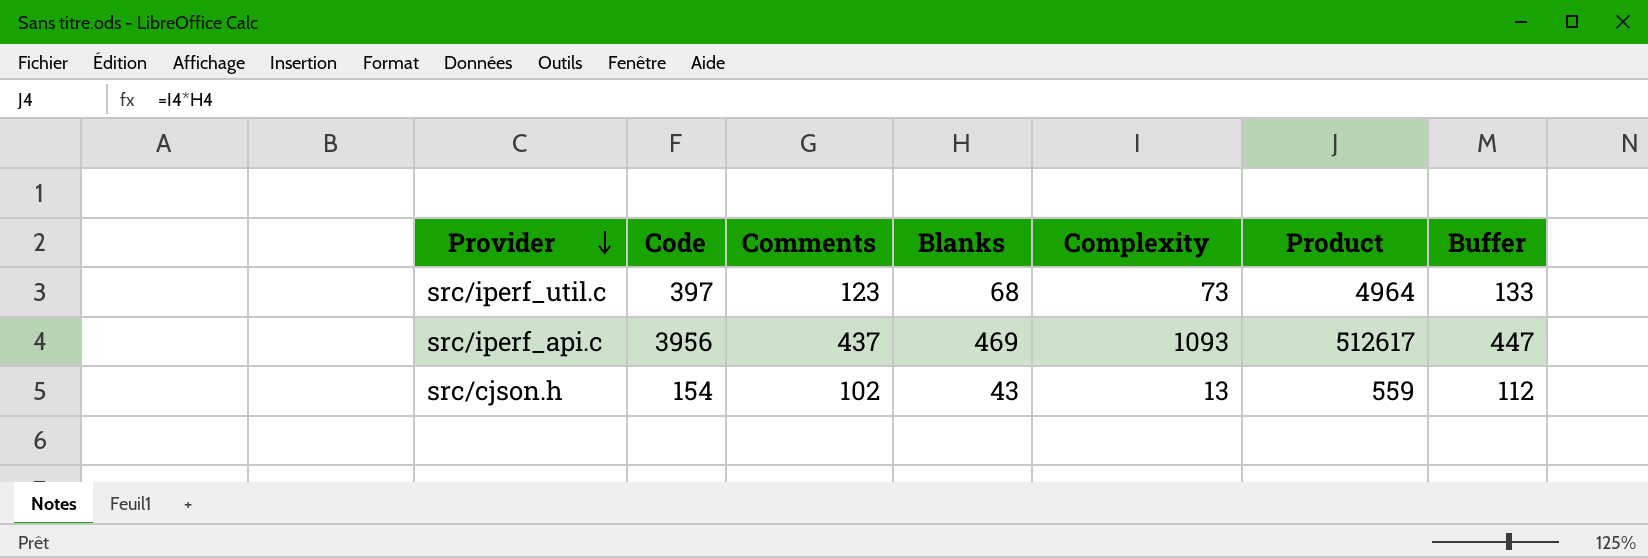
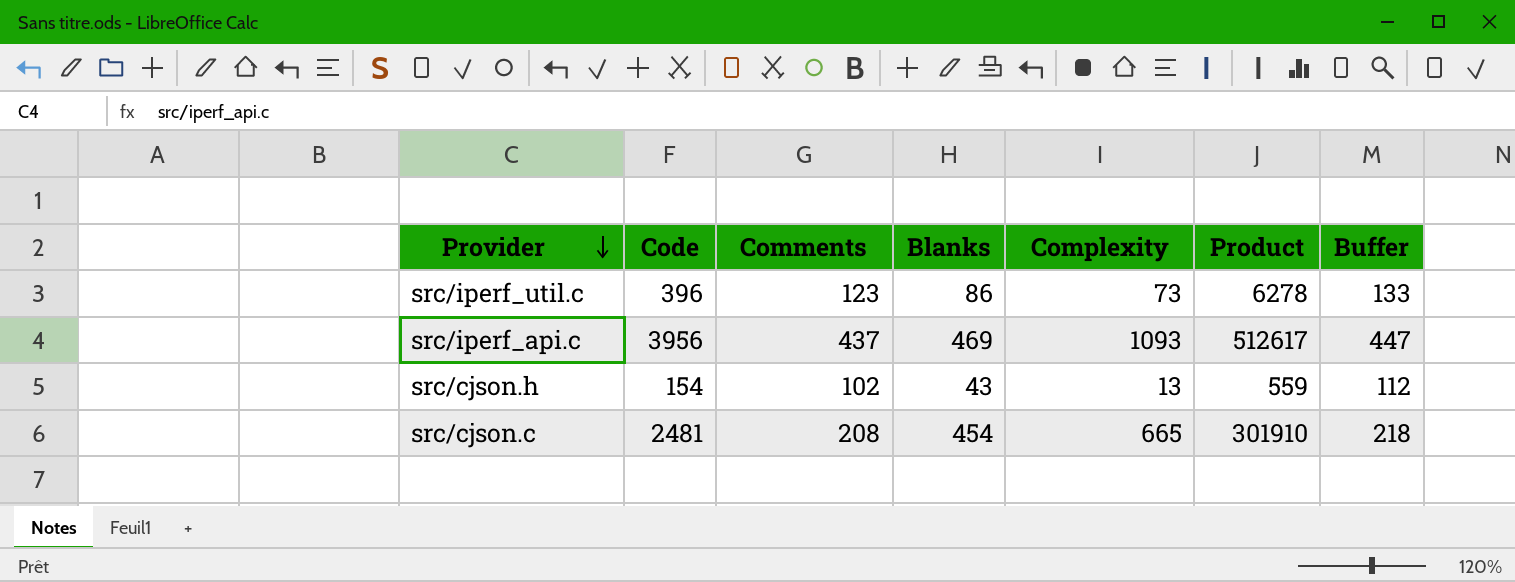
src/iperf_util.c | Code: 397 -> 396
src/iperf_util.c | Blanks: 68 -> 86
src/iperf_util.c | Product: 4964 -> 6278
row src/cjson.c: none -> 2481 | 208 | 454 | 665 | 301910 | 218

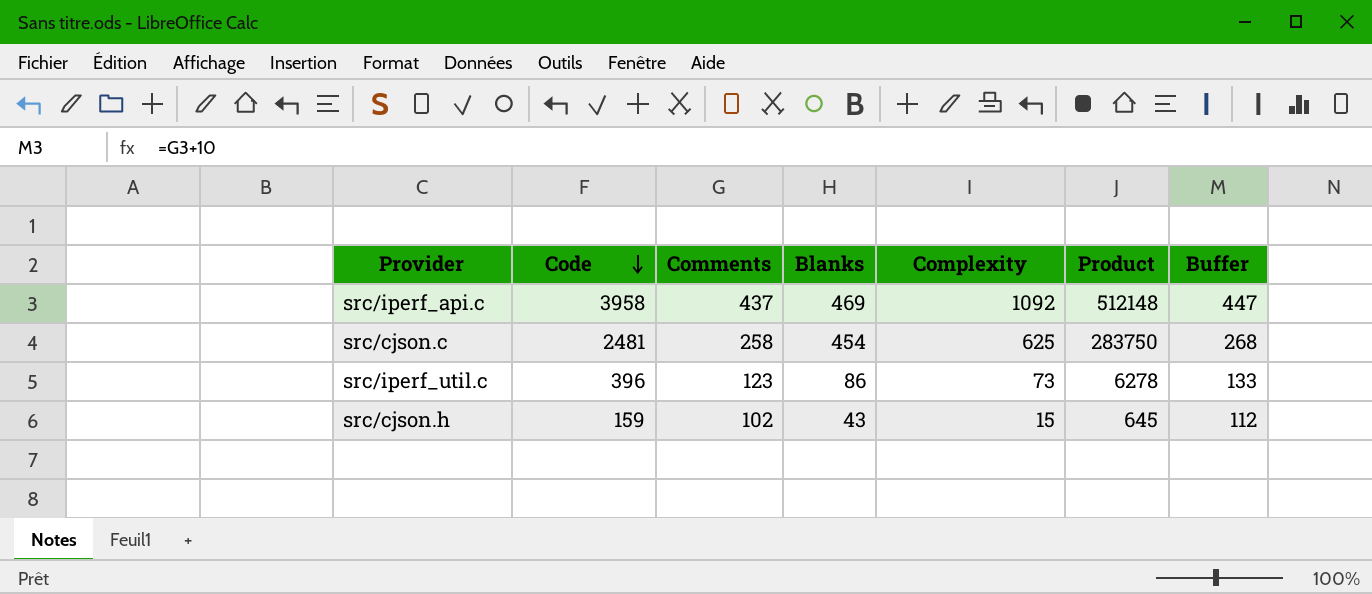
row order: Provider descending -> Code descending
src/iperf_api.c | Code: 3956 -> 3958
src/iperf_api.c | Complexity: 1093 -> 1092
src/iperf_api.c | Product: 512617 -> 512148
src/cjson.c | Comments: 208 -> 258
src/cjson.c | Complexity: 665 -> 625
src/cjson.c | Product: 301910 -> 283750
src/cjson.c | Buffer: 218 -> 268
src/cjson.h | Code: 154 -> 159
src/cjson.h | Complexity: 13 -> 15
src/cjson.h | Product: 559 -> 645

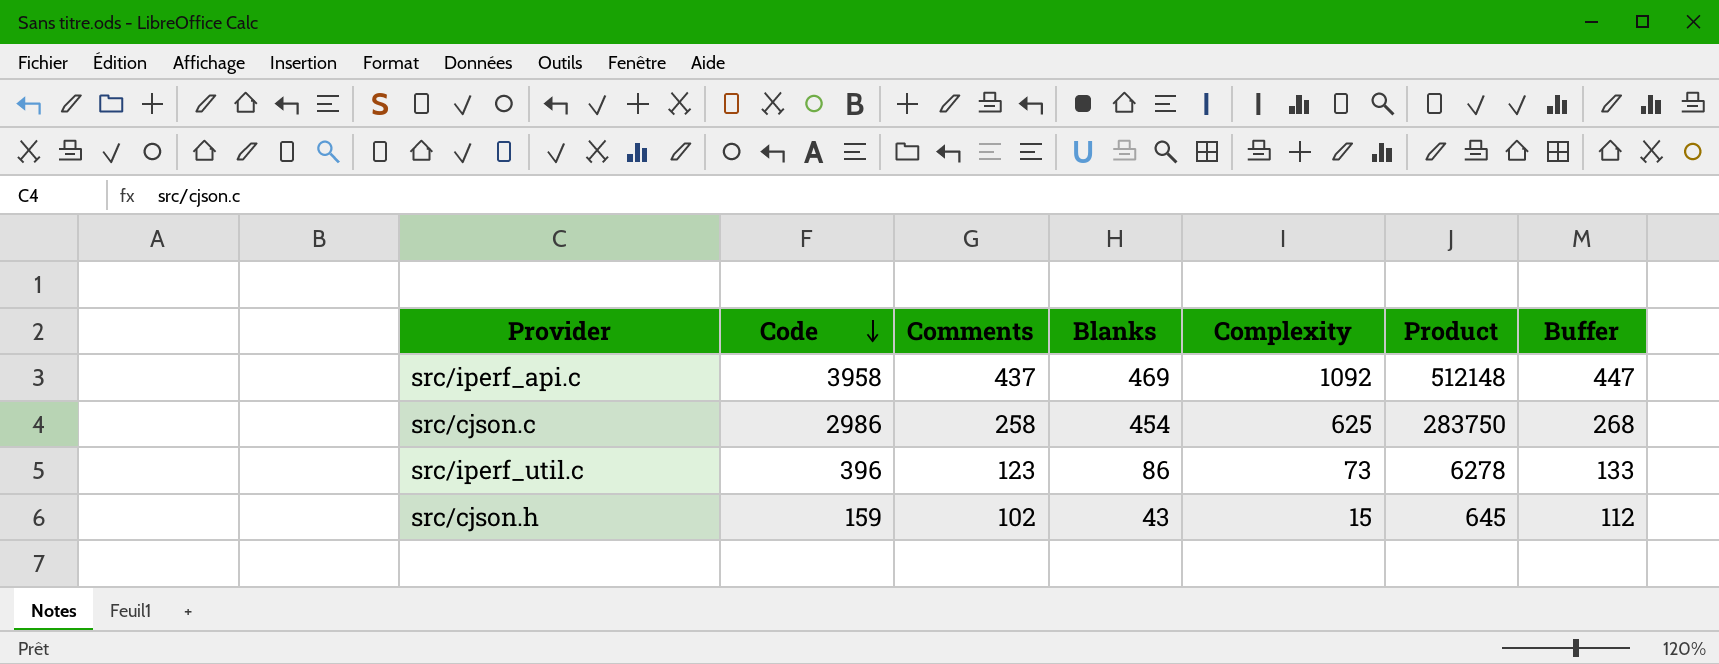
src/cjson.c | Code: 2481 -> 2986

